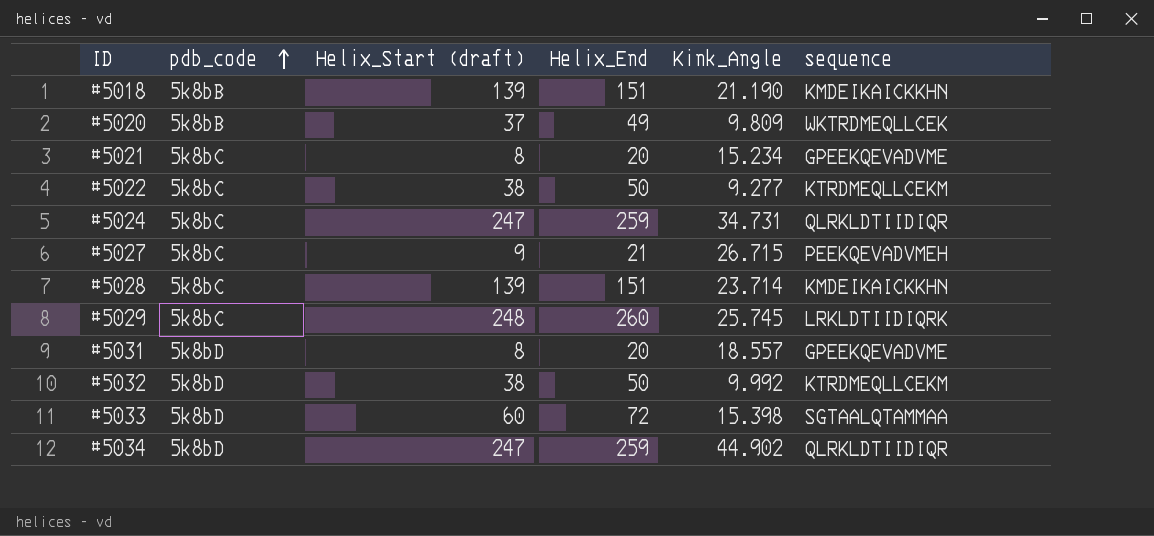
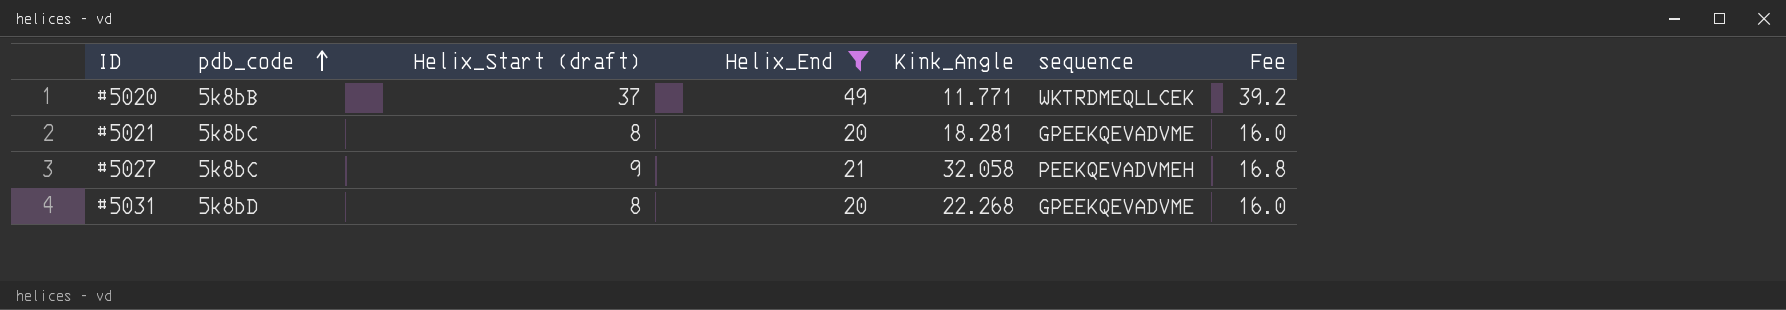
filter: none -> Helix_End <= 49
column Fee | formula: none -> [Helix_End] * 0.8
#5020 | Kink_Angle: 9.809 -> 11.771
#5021 | Kink_Angle: 15.234 -> 18.281
#5027 | Kink_Angle: 26.715 -> 32.058
#5031 | Kink_Angle: 18.557 -> 22.268

